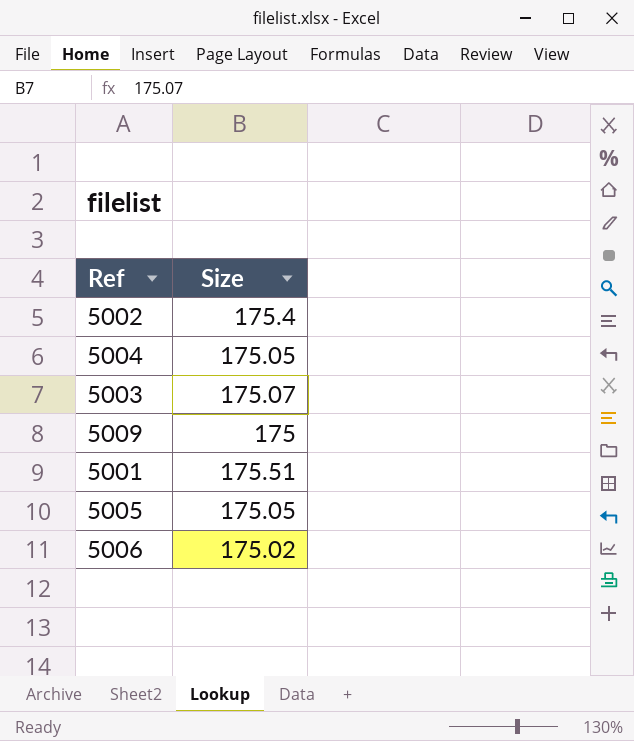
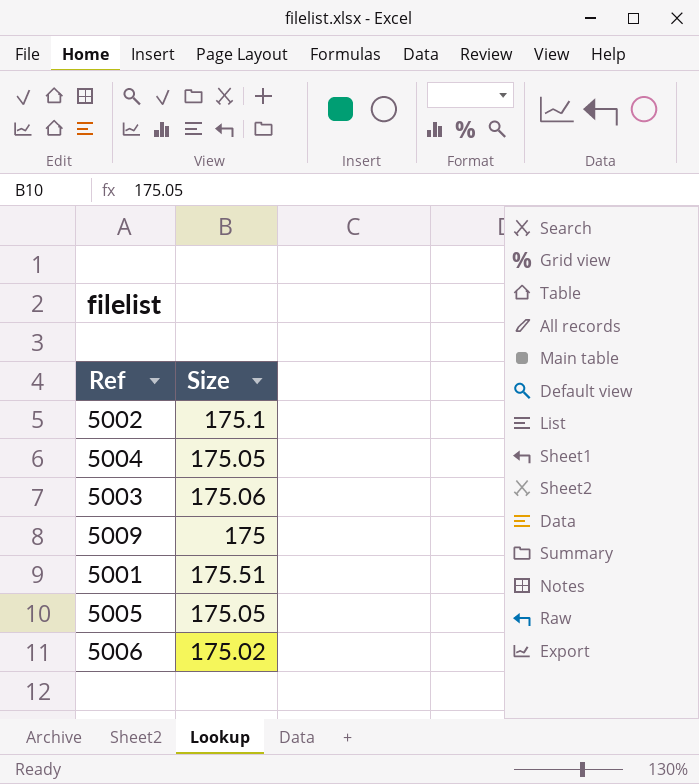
5002 | Size: 175.4 -> 175.1
5003 | Size: 175.07 -> 175.06

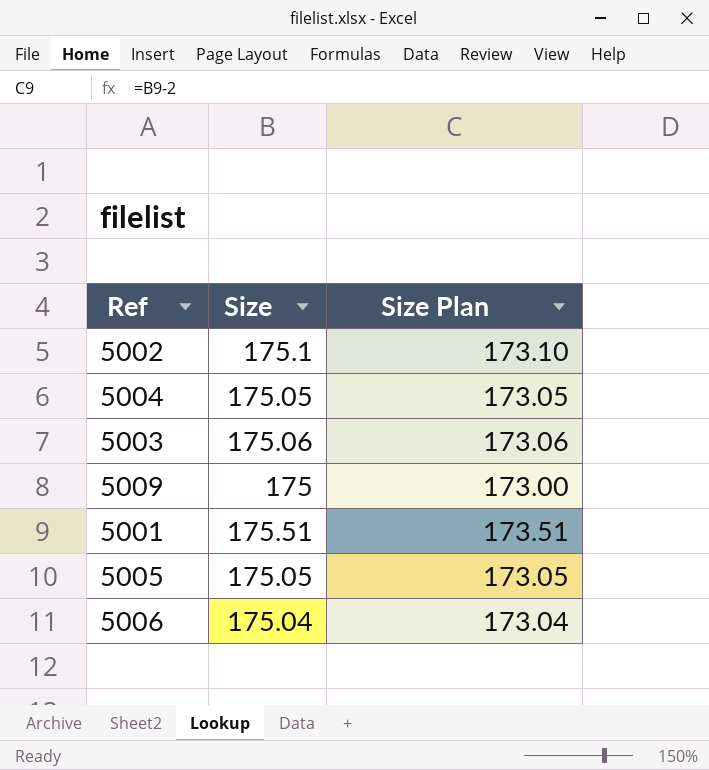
column Size Plan | formula: none -> [Size] - 2
5006 | Size: 175.02 -> 175.04

